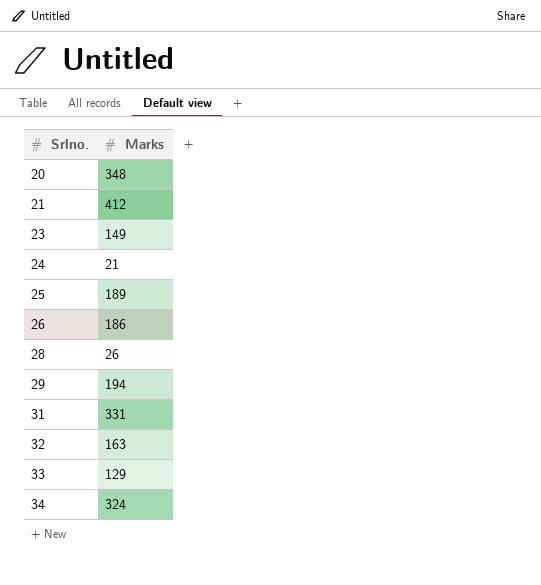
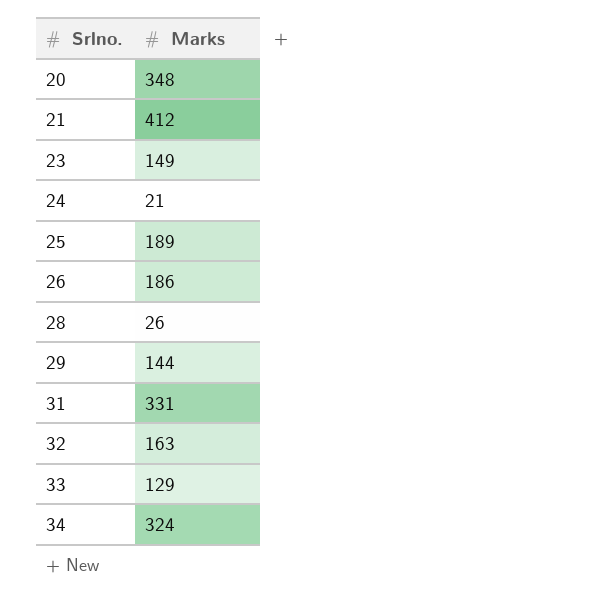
29 | Marks: 194 -> 144

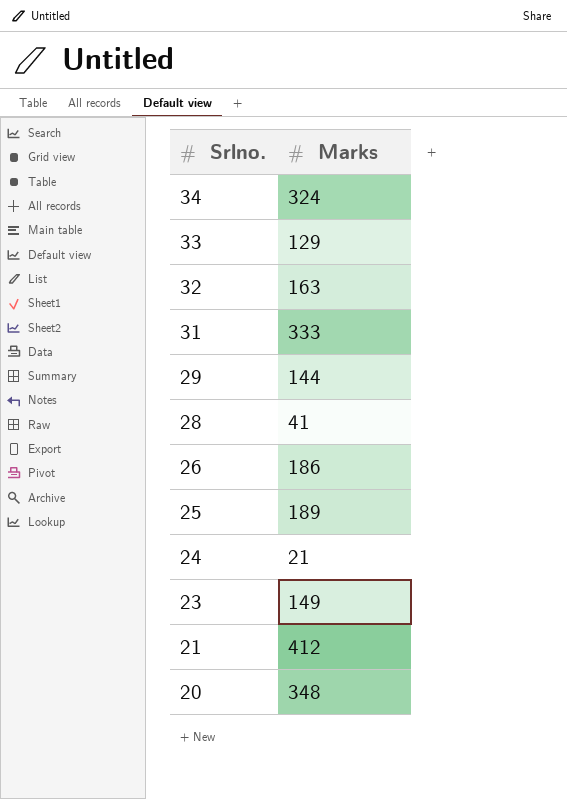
row order: Srlno. ascending -> Srlno. descending
31 | Marks: 331 -> 333
28 | Marks: 26 -> 41

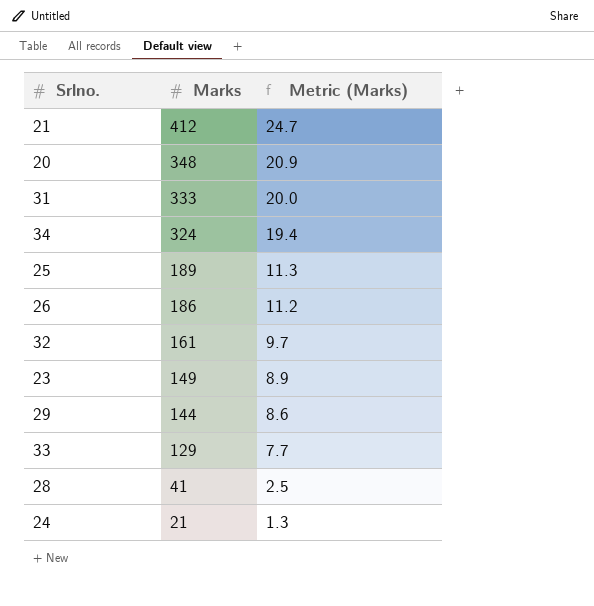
row order: Srlno. descending -> Marks descending
column Metric (Marks) | formula: none -> [Marks] * 0.06
32 | Marks: 163 -> 161

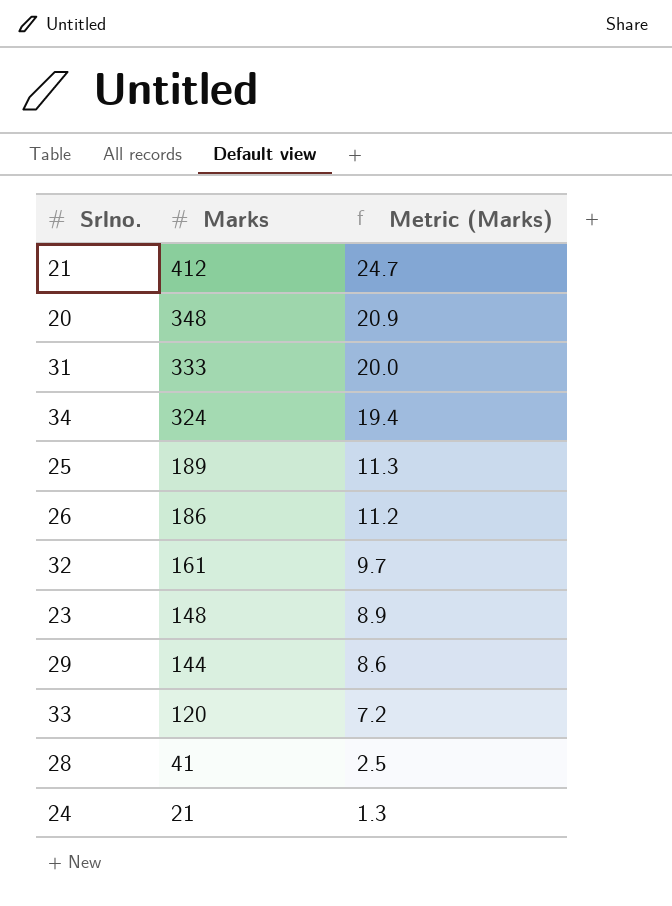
23 | Marks: 149 -> 148
33 | Marks: 129 -> 120
33 | Metric (Marks): 7.7 -> 7.2

